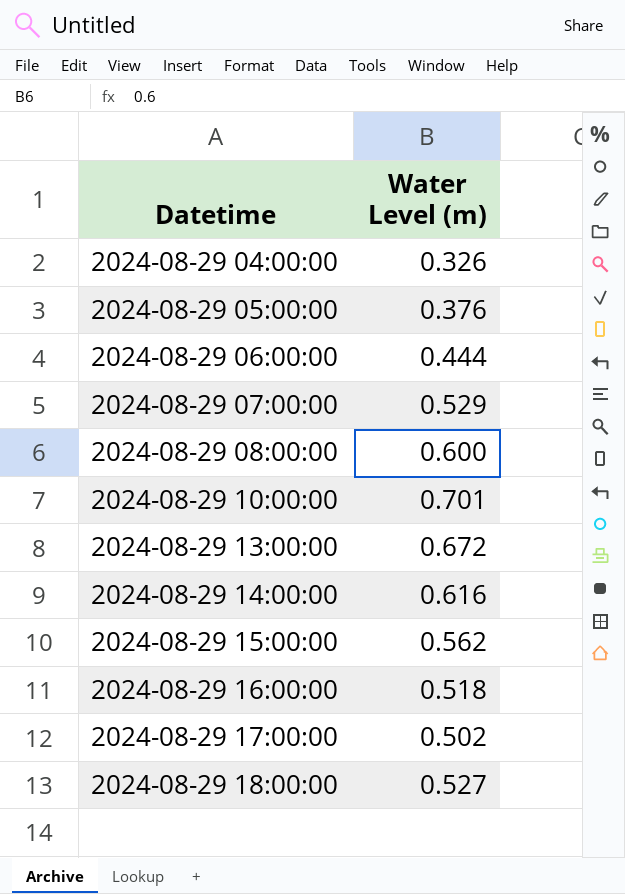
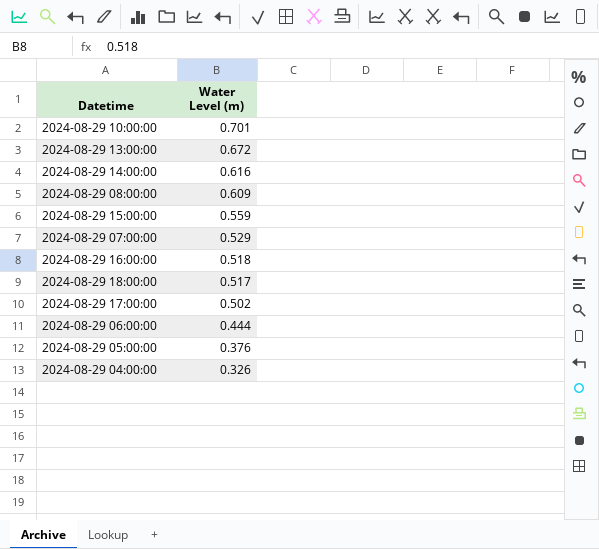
row order: Datetime ascending -> Water Level (m) descending
2024-08-29 08:00:00 | Water Level (m): 0.600 -> 0.609
2024-08-29 15:00:00 | Water Level (m): 0.562 -> 0.559
2024-08-29 18:00:00 | Water Level (m): 0.527 -> 0.517

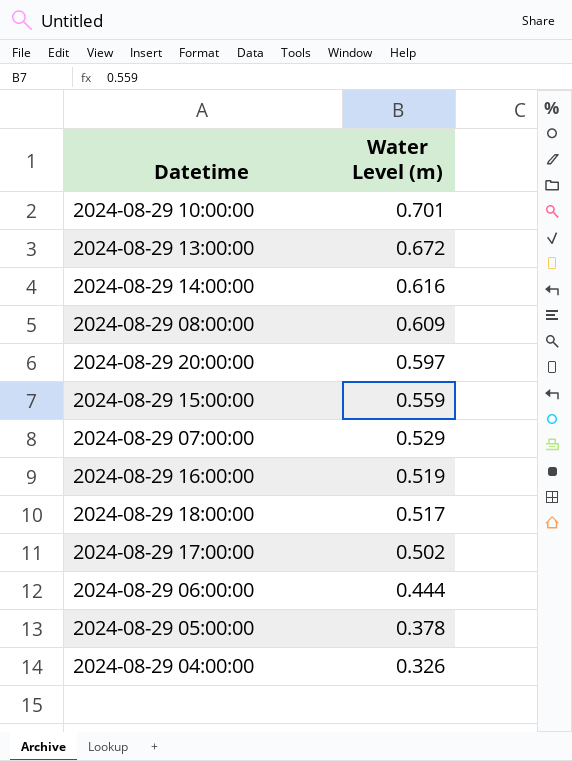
row 2024-08-29 20:00:00: none -> 0.597
2024-08-29 16:00:00 | Water Level (m): 0.518 -> 0.519
2024-08-29 05:00:00 | Water Level (m): 0.376 -> 0.378

